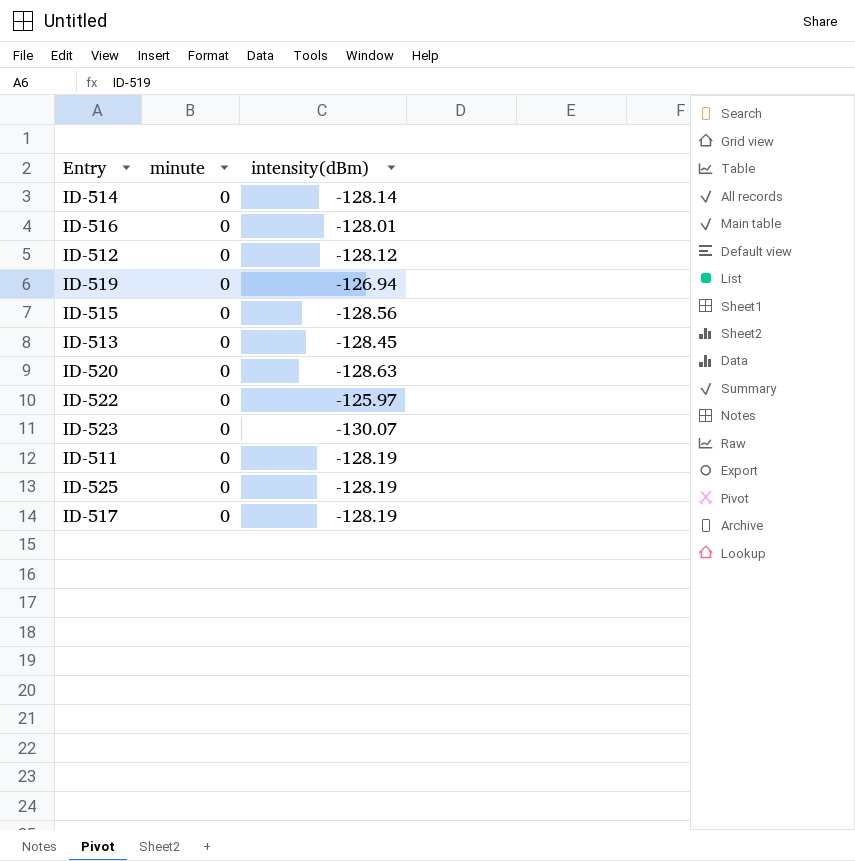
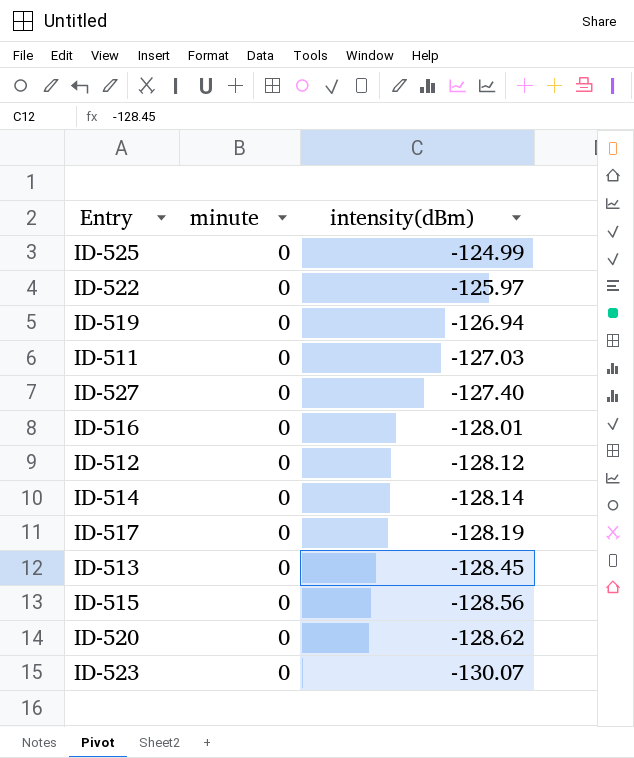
row order: none -> intensity(dBm) descending
ID-525 | intensity(dBm): -128.19 -> -124.99
ID-511 | intensity(dBm): -128.19 -> -127.03
row ID-527: none -> 0 | -127.40
ID-520 | intensity(dBm): -128.63 -> -128.62

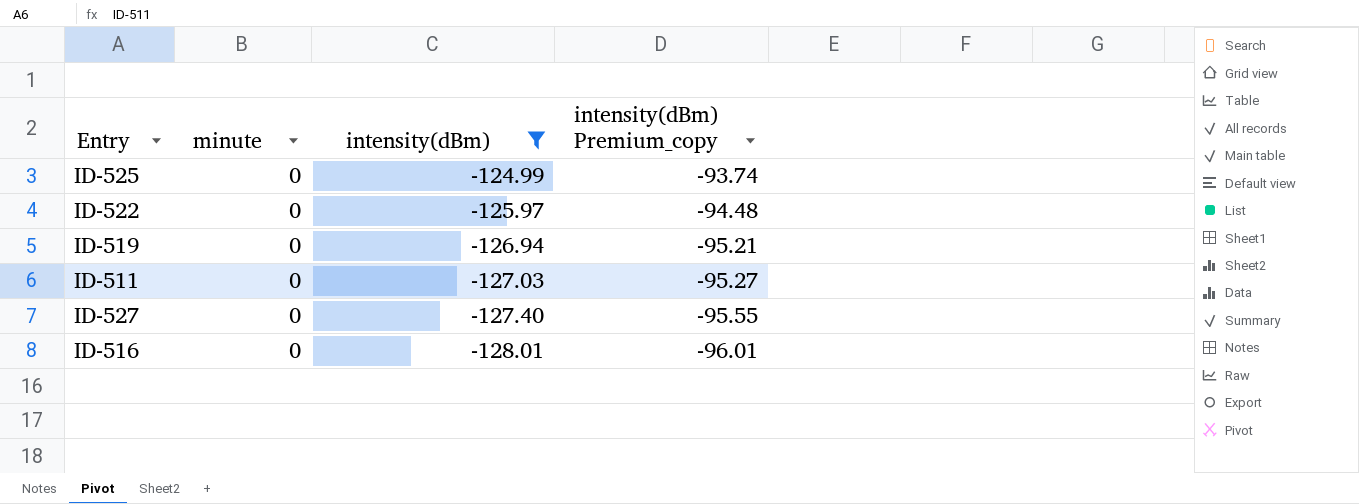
filter: none -> intensity(dBm) >= -128.01
column intensity(dBm) Premium_copy | formula: none -> [intensity(dBm)] * 0.75

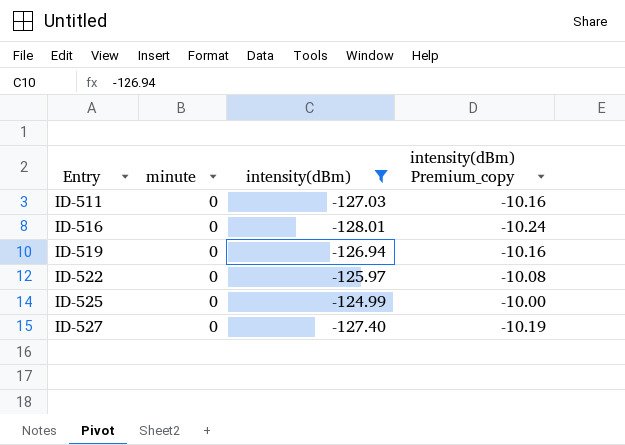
row order: intensity(dBm) descending -> Entry ascending
column intensity(dBm) Premium_copy | formula: [intensity(dBm)] * 0.75 -> [intensity(dBm)] * 0.08

